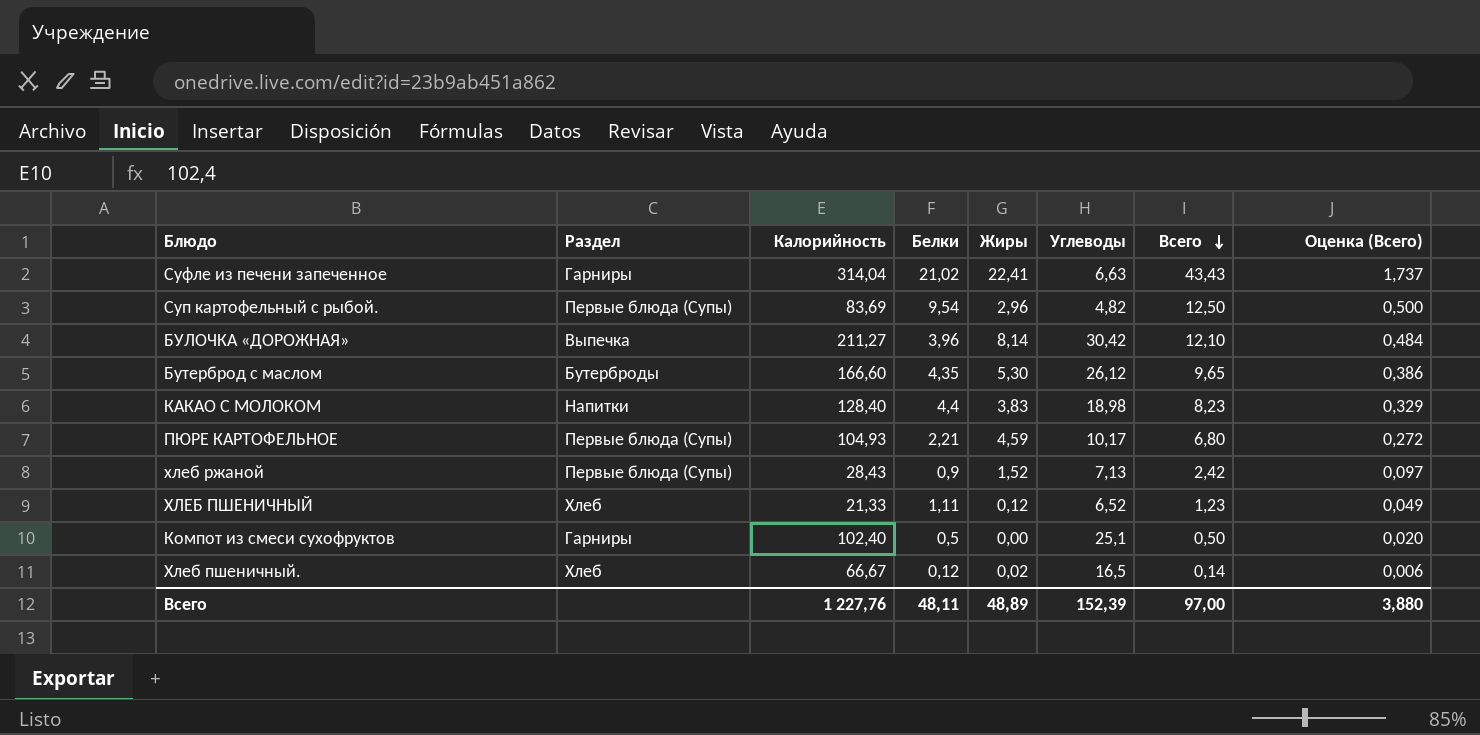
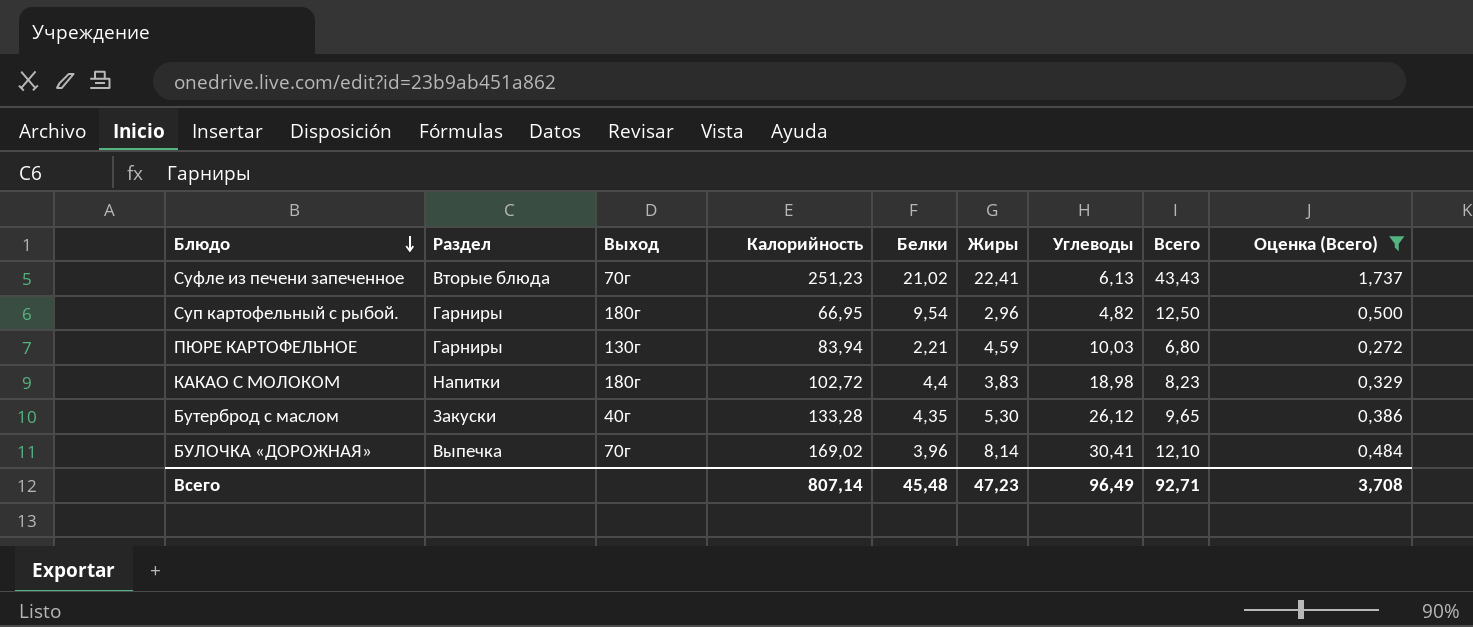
filter: none -> Оценка (Всего) >= 0,272
row order: Всего descending -> Блюдо descending
column Выход | position: none -> 3
Суфле из печени запеченное | Раздел: Гарниры -> Вторые блюда
Суфле из печени запеченное | Калорийность: 314,04 -> 251,23
Суфле из печени запеченное | Углеводы: 6,63 -> 6,13
Суп картофельный с рыбой. | Раздел: Первые блюда (Супы) -> Гарниры
Суп картофельный с рыбой. | Калорийность: 83,69 -> 66,95
ПЮРЕ КАРТОФЕЛЬНОЕ | Раздел: Первые блюда (Супы) -> Гарниры
ПЮРЕ КАРТОФЕЛЬНОЕ | Калорийность: 104,93 -> 83,94
ПЮРЕ КАРТОФЕЛЬНОЕ | Углеводы: 10,17 -> 10,03
КАКАО С МОЛОКОМ | Калорийность: 128,40 -> 102,72
Бутерброд с маслом | Раздел: Бутерброды -> Закуски
Бутерброд с маслом | Калорийность: 166,60 -> 133,28
БУЛОЧКА «ДОРОЖНАЯ» | Калорийность: 211,27 -> 169,02
БУЛОЧКА «ДОРОЖНАЯ» | Углеводы: 30,42 -> 30,41
Всего | Калорийность: 1 227,76 -> 807,14
Всего | Белки: 48,11 -> 45,48
Всего | Жиры: 48,89 -> 47,23
Всего | Углеводы: 152,39 -> 96,49
Всего | Всего: 97,00 -> 92,71
Всего | Оценка (Всего): 3,880 -> 3,708

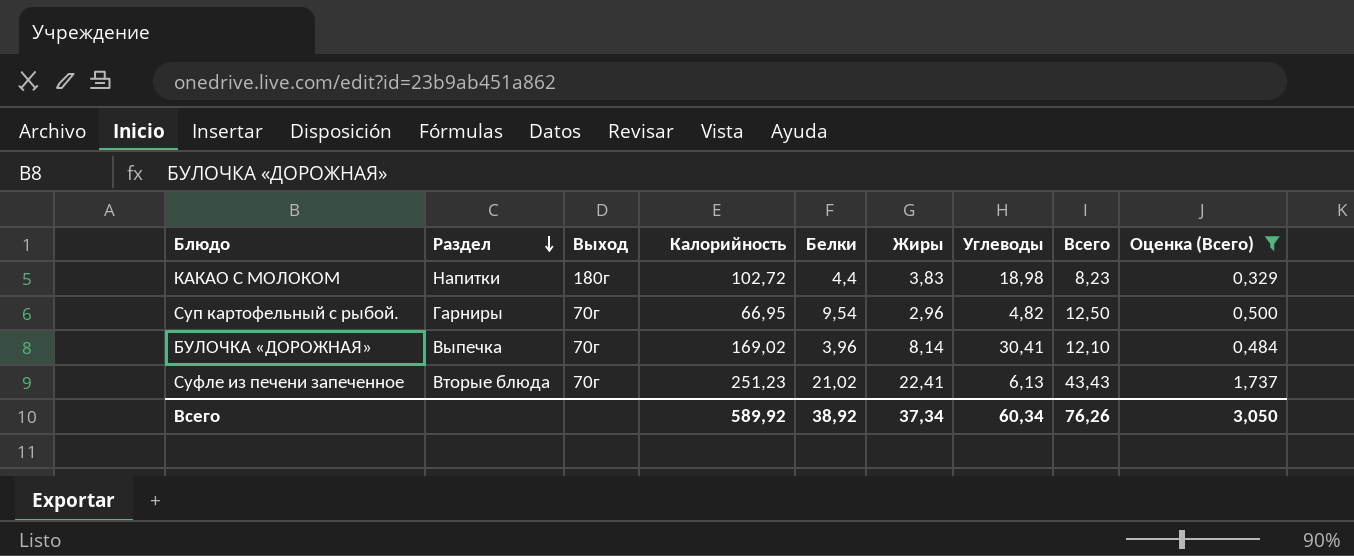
row order: Блюдо descending -> Раздел descending
row ПЮРЕ КАРТОФЕЛЬНОЕ: Гарниры | 130г | 83,94 | 2,21 | 4,59 | 10,03 | 6,80 | 0,272 -> none
row Бутерброд с маслом: Закуски | 40г | 133,28 | 4,35 | 5,30 | 26,12 | 9,65 | 0,386 -> none
Суп картофельный с рыбой. | Выход: 180г -> 70г
Всего | Калорийность: 807,14 -> 589,92
Всего | Белки: 45,48 -> 38,92
Всего | Жиры: 47,23 -> 37,34
Всего | Углеводы: 96,49 -> 60,34
Всего | Всего: 92,71 -> 76,26
Всего | Оценка (Всего): 3,708 -> 3,050

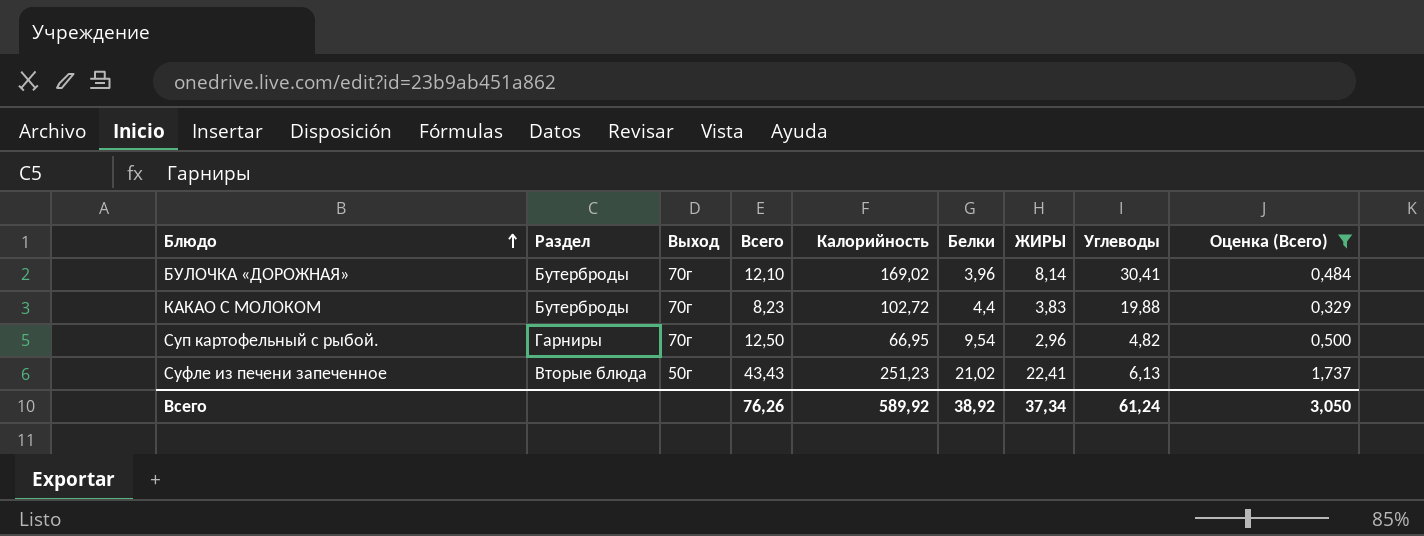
row order: Раздел descending -> Блюдо ascending
column Всего | position: 8 -> 4
column name: Жиры -> ЖИРЫ
БУЛОЧКА «ДОРОЖНАЯ» | Раздел: Выпечка -> Бутерброды
КАКАО С МОЛОКОМ | Раздел: Напитки -> Бутерброды
КАКАО С МОЛОКОМ | Выход: 180г -> 70г
КАКАО С МОЛОКОМ | Углеводы: 18,98 -> 19,88
Суфле из печени запеченное | Выход: 70г -> 50г
Всего | Углеводы: 60,34 -> 61,24

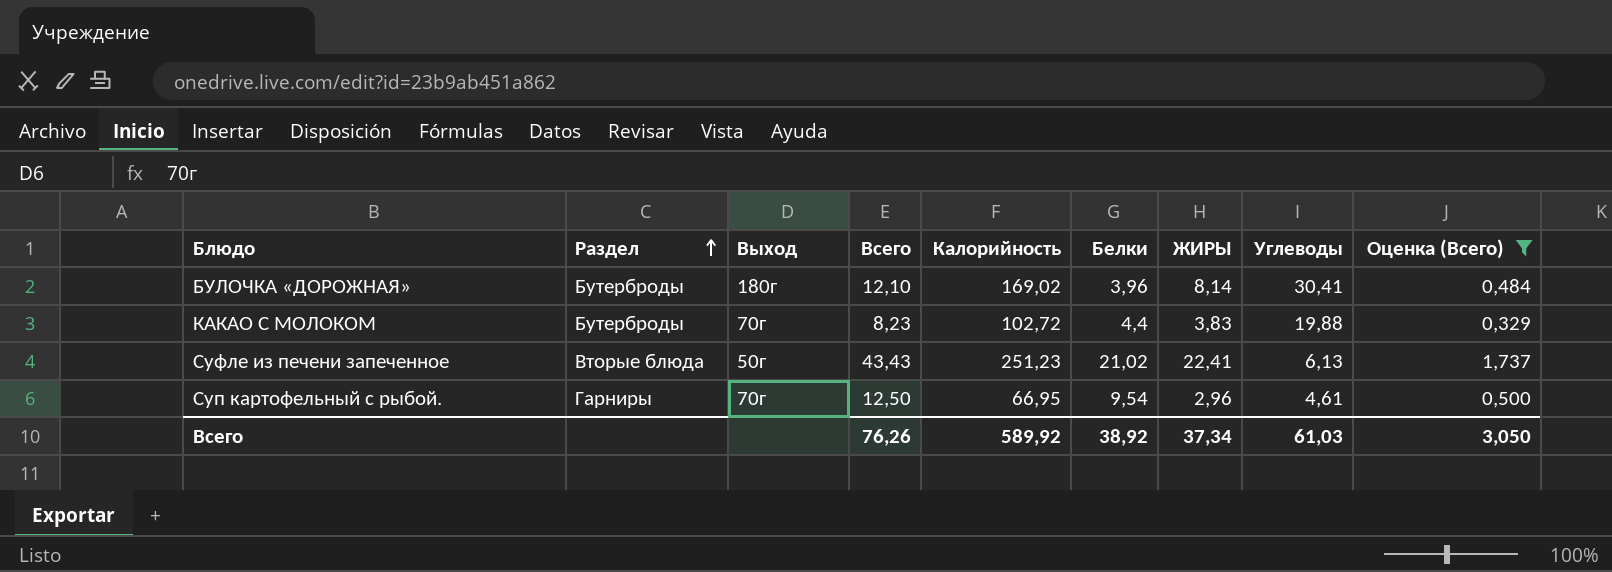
row order: Блюдо ascending -> Раздел ascending
БУЛОЧКА «ДОРОЖНАЯ» | Выход: 70г -> 180г
Суп картофельный с рыбой. | Углеводы: 4,82 -> 4,61
Всего | Углеводы: 61,24 -> 61,03

